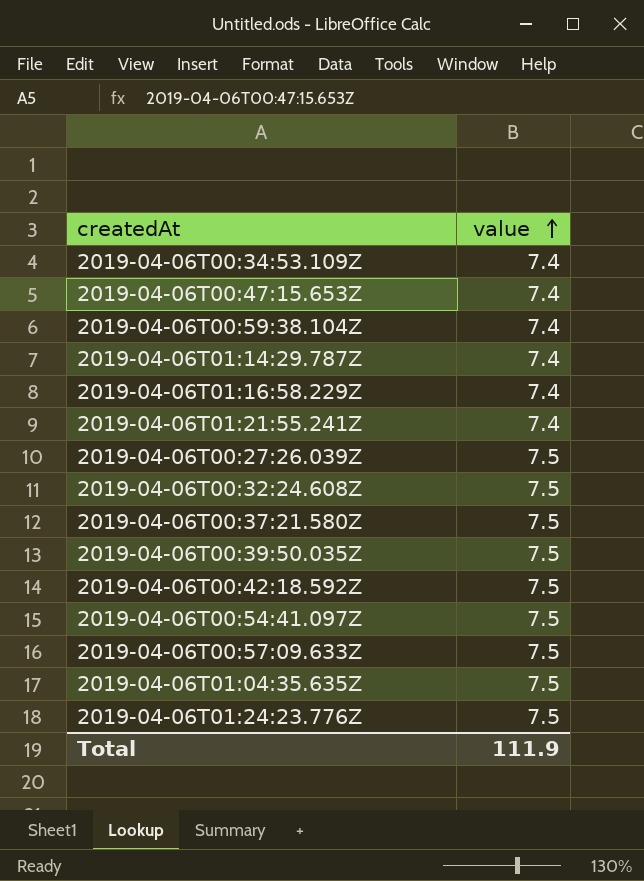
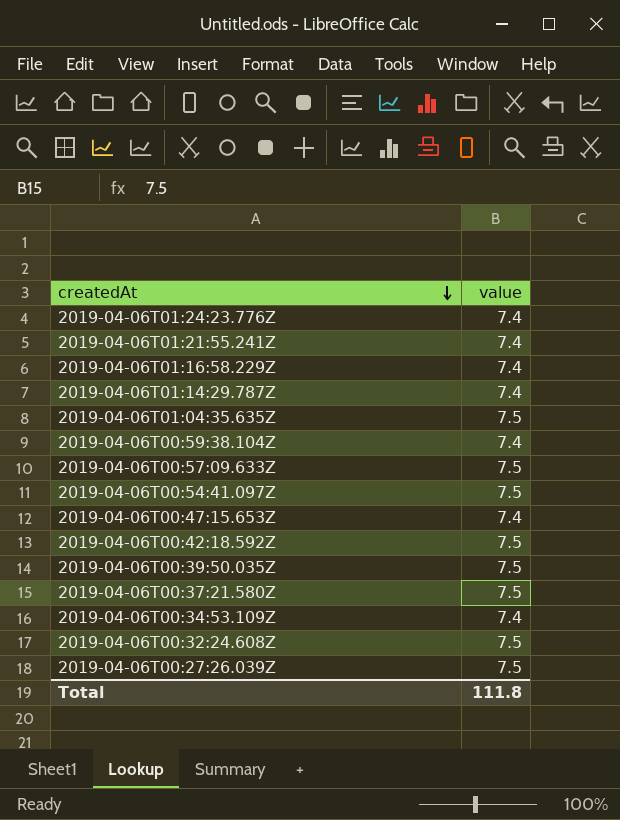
row order: value ascending -> createdAt descending
2019-04-06T01:24:23.776Z | value: 7.5 -> 7.4
Total | value: 111.9 -> 111.8

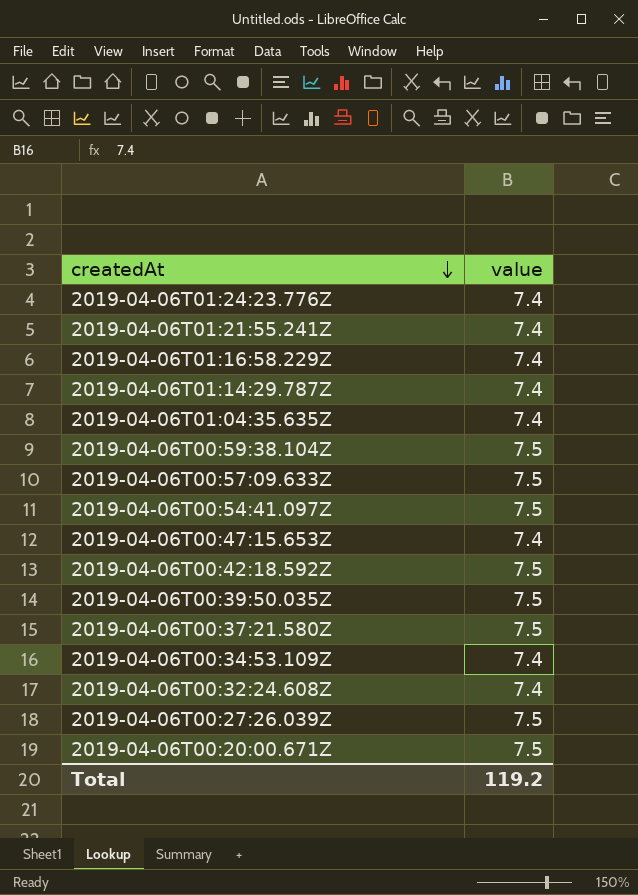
2019-04-06T01:04:35.635Z | value: 7.5 -> 7.4
2019-04-06T00:59:38.104Z | value: 7.4 -> 7.5
2019-04-06T00:32:24.608Z | value: 7.5 -> 7.4
row 2019-04-06T00:20:00.671Z: none -> 7.5
Total | value: 111.8 -> 119.2

